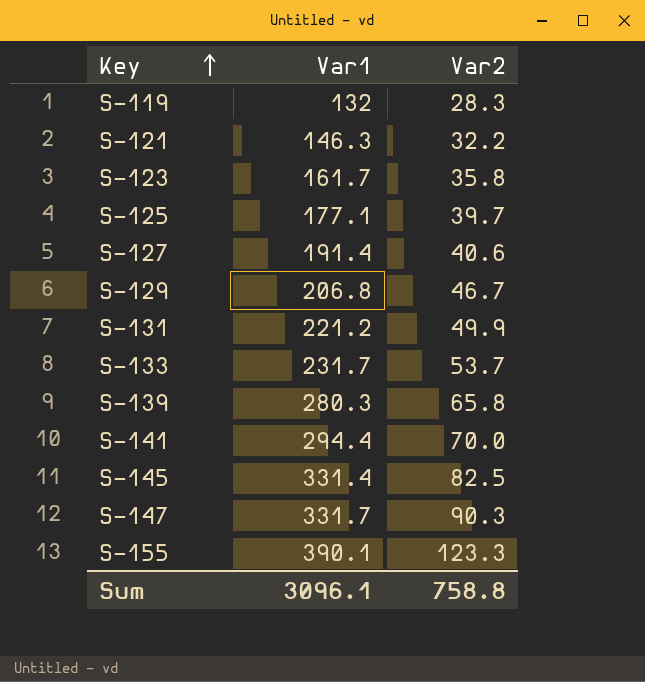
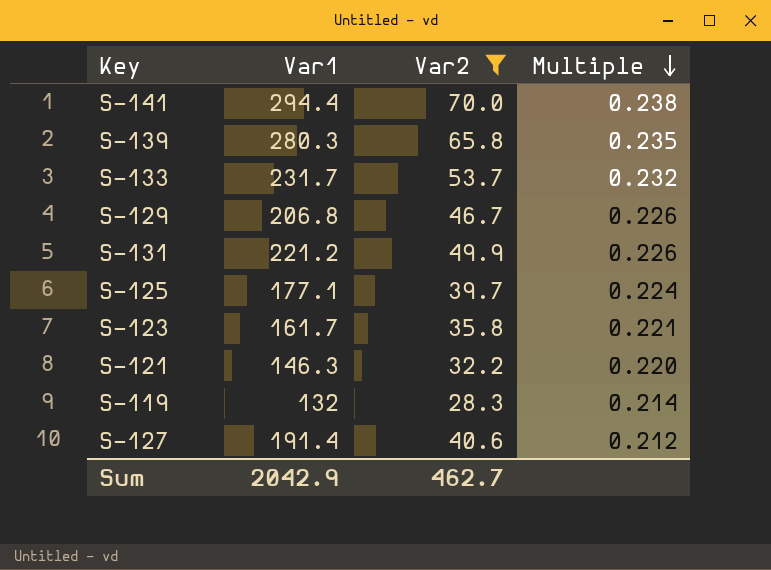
filter: none -> Var2 <= 70.0
row order: Key ascending -> Multiple descending
column Multiple | formula: none -> [Var2] / [Var1]
Sum | Var1: 3096.1 -> 2042.9
Sum | Var2: 758.8 -> 462.7

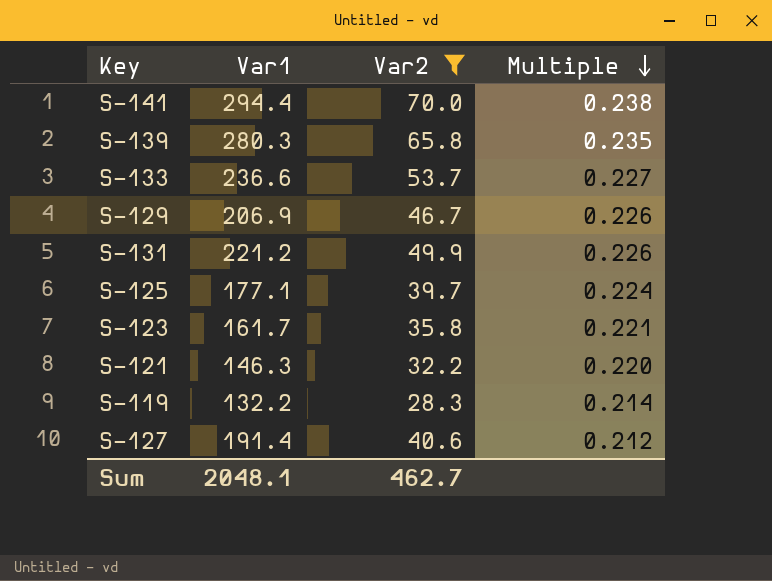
S-133 | Var1: 231.7 -> 236.6
S-133 | Multiple: 0.232 -> 0.227
S-129 | Var1: 206.8 -> 206.9
S-119 | Var1: 132 -> 132.2
Sum | Var1: 2042.9 -> 2048.1

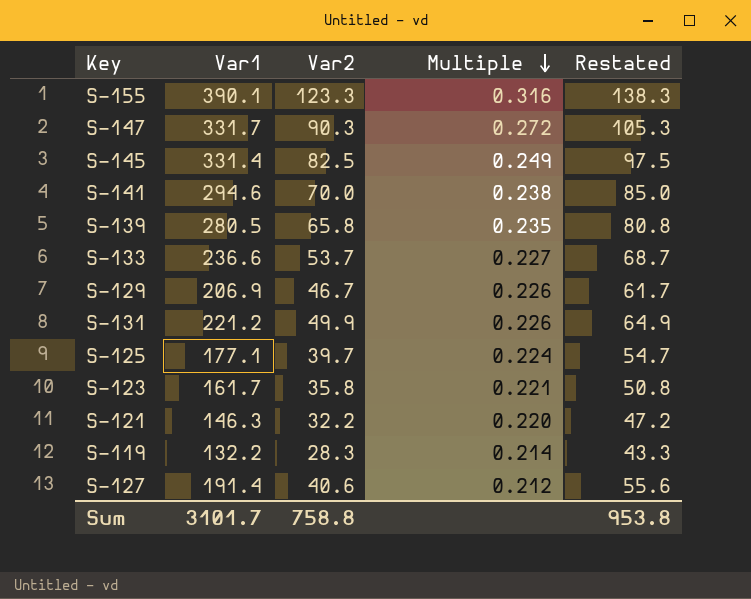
filter: Var2 <= 70.0 -> none
column Restated | formula: none -> [Var2] + 15
S-141 | Var1: 294.4 -> 294.6
S-139 | Var1: 280.3 -> 280.5
Sum | Var1: 2048.1 -> 3101.7
Sum | Var2: 462.7 -> 758.8

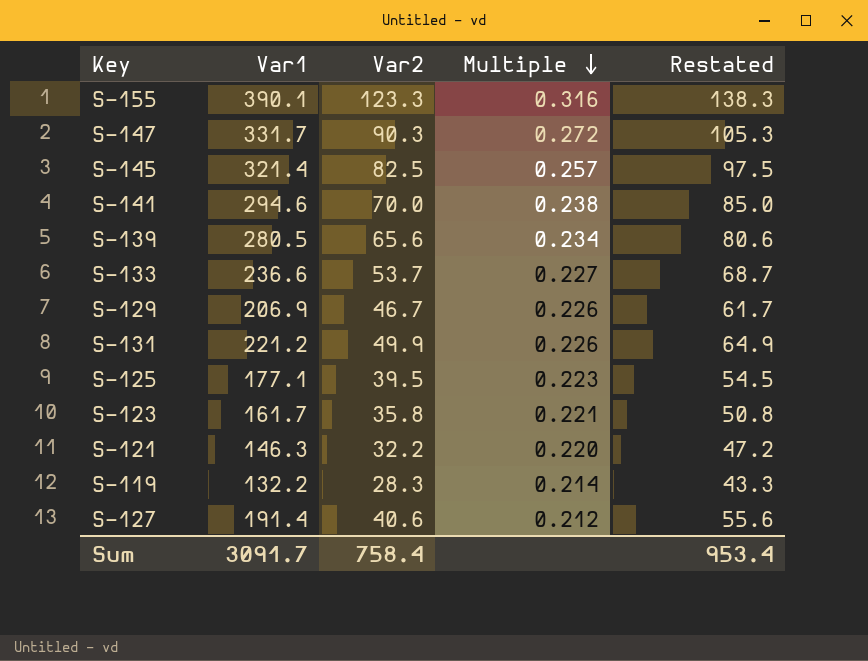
S-145 | Var1: 331.4 -> 321.4
S-145 | Multiple: 0.249 -> 0.257
S-139 | Var2: 65.8 -> 65.6
S-139 | Multiple: 0.235 -> 0.234
S-139 | Restated: 80.8 -> 80.6
S-125 | Var2: 39.7 -> 39.5
S-125 | Multiple: 0.224 -> 0.223
S-125 | Restated: 54.7 -> 54.5
Sum | Var1: 3101.7 -> 3091.7
Sum | Var2: 758.8 -> 758.4
Sum | Restated: 953.8 -> 953.4

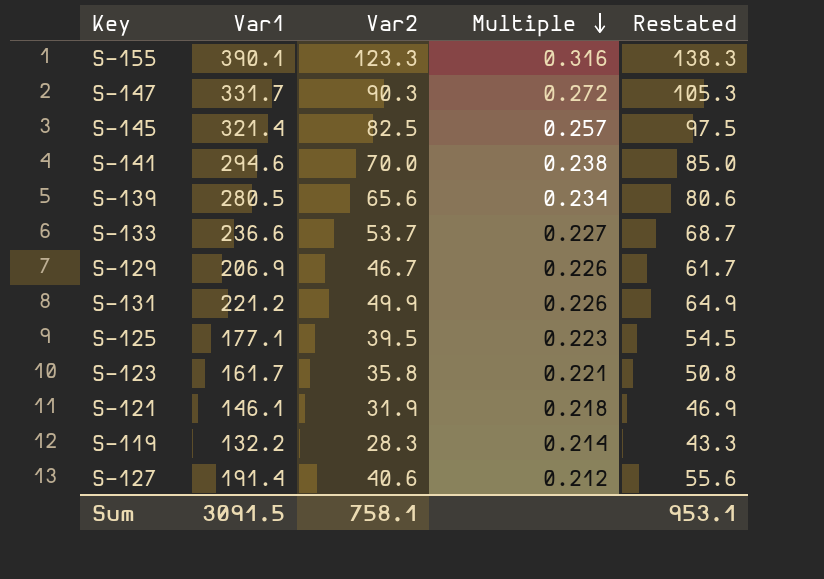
S-121 | Var1: 146.3 -> 146.1
S-121 | Var2: 32.2 -> 31.9
S-121 | Multiple: 0.220 -> 0.218
S-121 | Restated: 47.2 -> 46.9
Sum | Var1: 3091.7 -> 3091.5
Sum | Var2: 758.4 -> 758.1
Sum | Restated: 953.4 -> 953.1

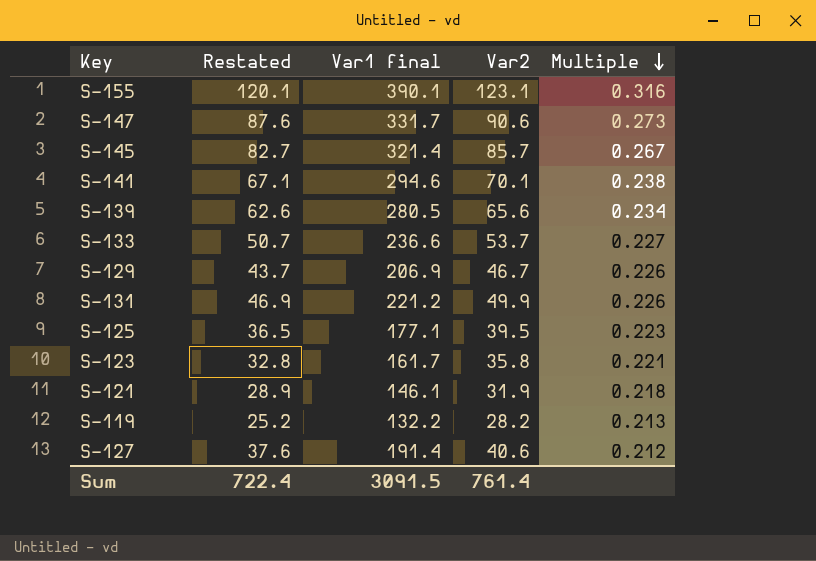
column Restated | formula: [Var2] + 15 -> [Var2] - 3
column Restated | position: 5 -> 2
column name: Var1 -> Var1 final
S-155 | Var2: 123.3 -> 123.1
S-147 | Var2: 90.3 -> 90.6
S-147 | Multiple: 0.272 -> 0.273
S-145 | Var2: 82.5 -> 85.7
S-145 | Multiple: 0.257 -> 0.267
S-141 | Var2: 70.0 -> 70.1
S-119 | Var2: 28.3 -> 28.2
S-119 | Multiple: 0.214 -> 0.213
Sum | Restated: 953.1 -> 722.4
Sum | Var2: 758.1 -> 761.4

